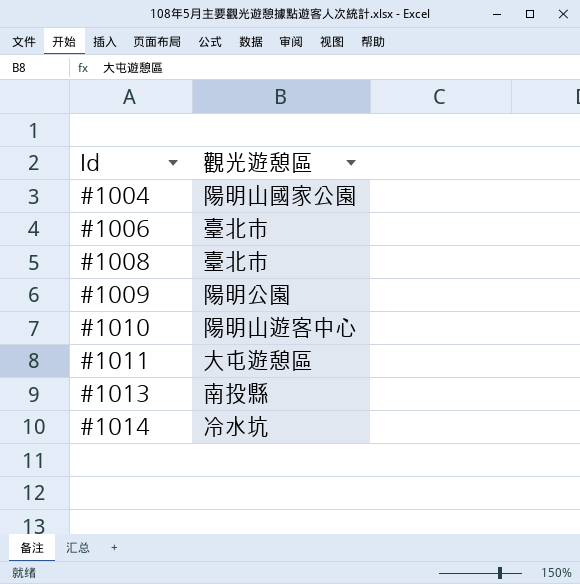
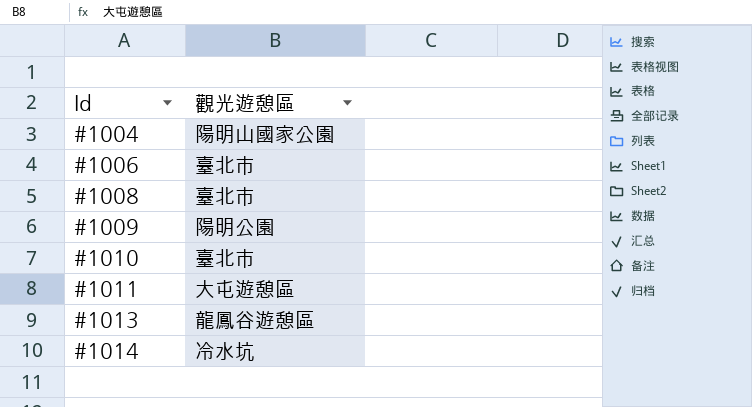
#1010 | 觀光遊憩區: 陽明山遊客中心 -> 臺北市
#1013 | 觀光遊憩區: 南投縣 -> 龍鳳谷遊憩區

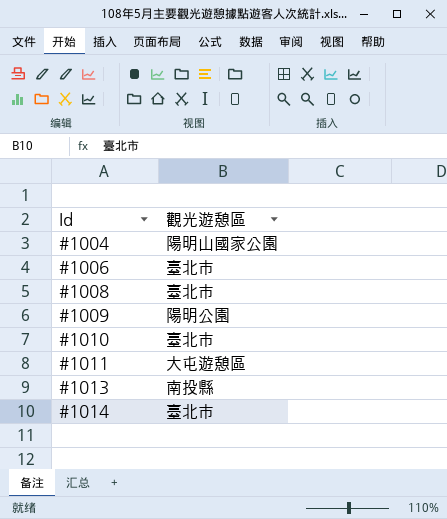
#1013 | 觀光遊憩區: 龍鳳谷遊憩區 -> 南投縣
#1014 | 觀光遊憩區: 冷水坑 -> 臺北市

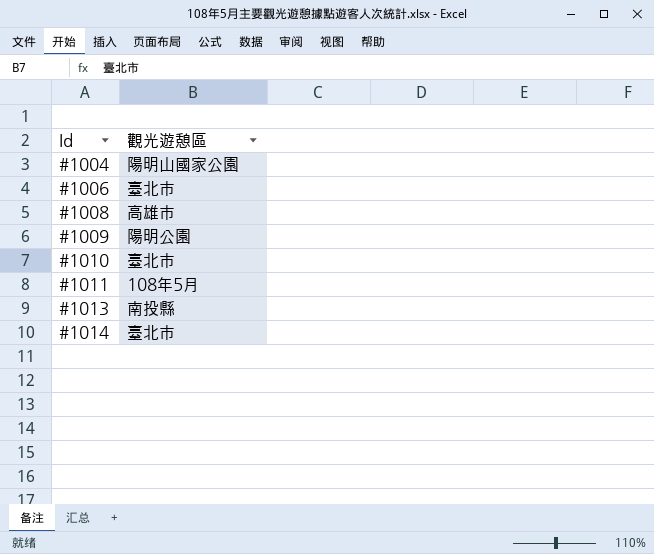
#1008 | 觀光遊憩區: 臺北市 -> 高雄市
#1011 | 觀光遊憩區: 大屯遊憩區 -> 108年5月

